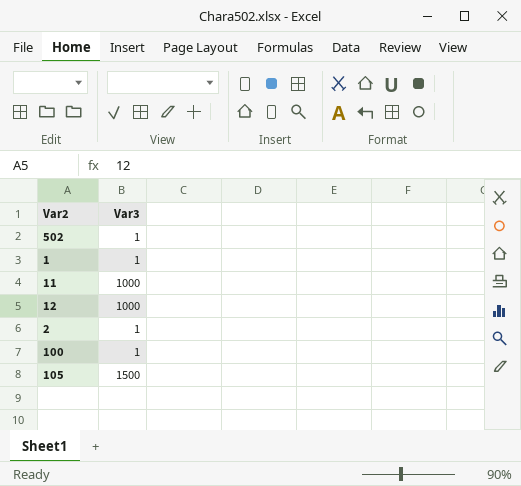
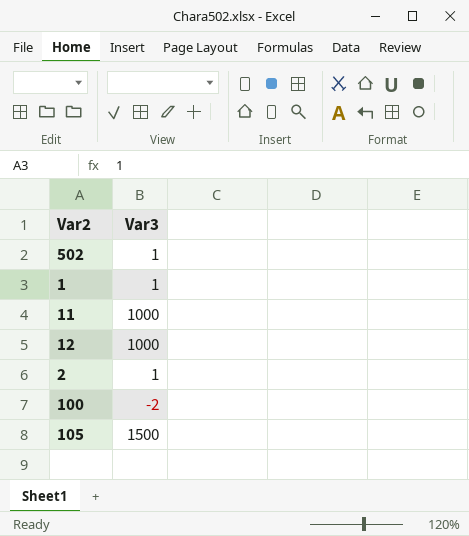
100 | Var3: 1 -> -2

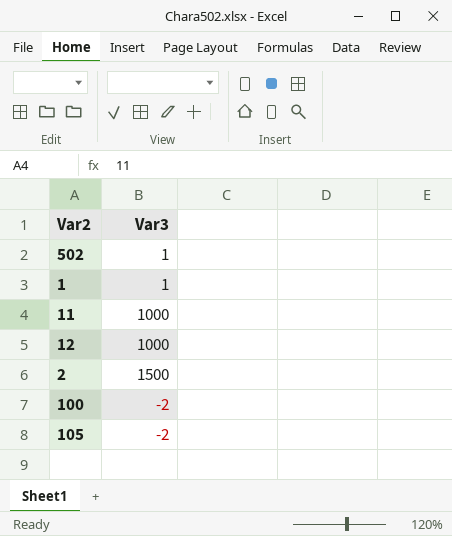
2 | Var3: 1 -> 1500
105 | Var3: 1500 -> -2

